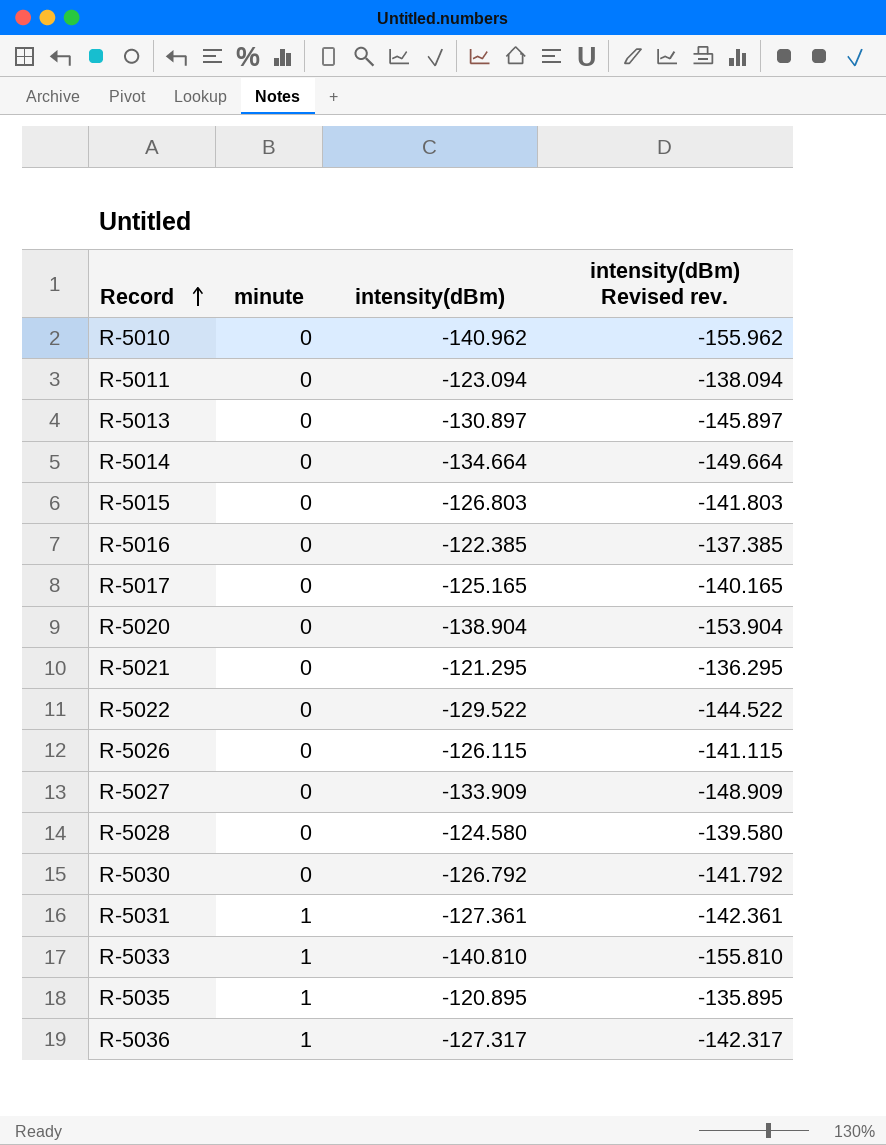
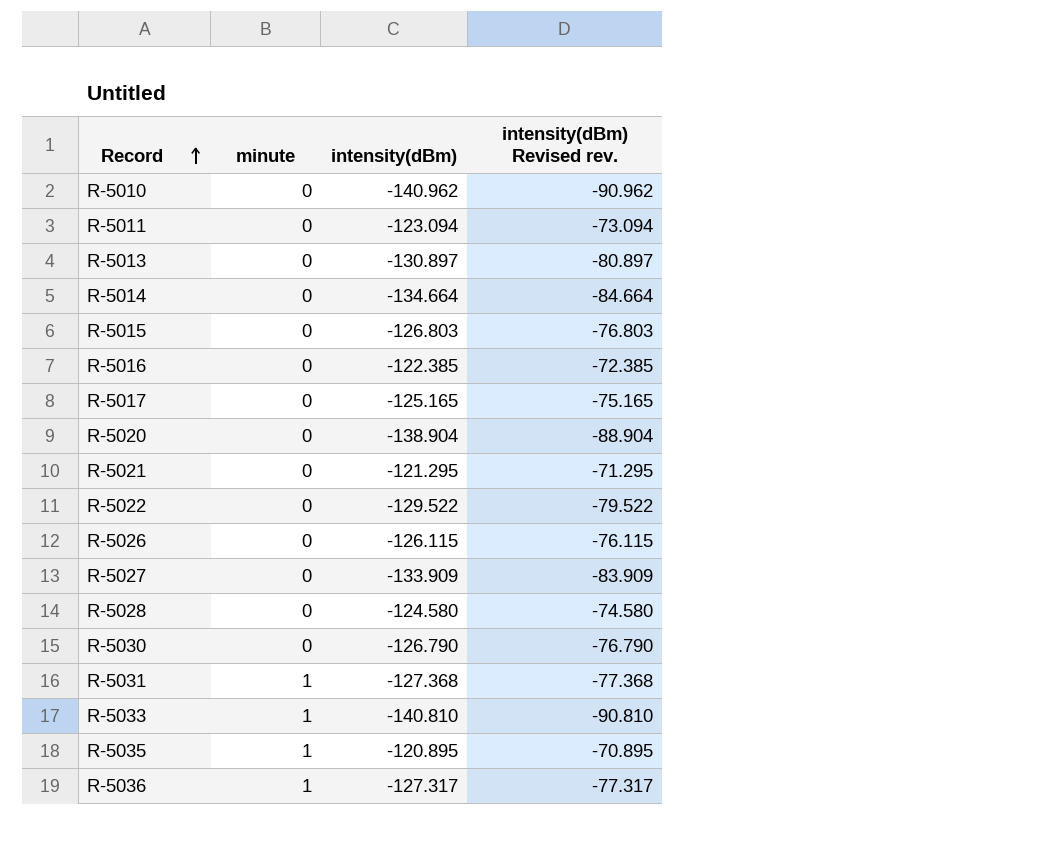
column intensity(dBm) Revised rev. | formula: [intensity(dBm)] - 15 -> [intensity(dBm)] + 50
R-5030 | intensity(dBm): -126.792 -> -126.790
R-5031 | intensity(dBm): -127.361 -> -127.368

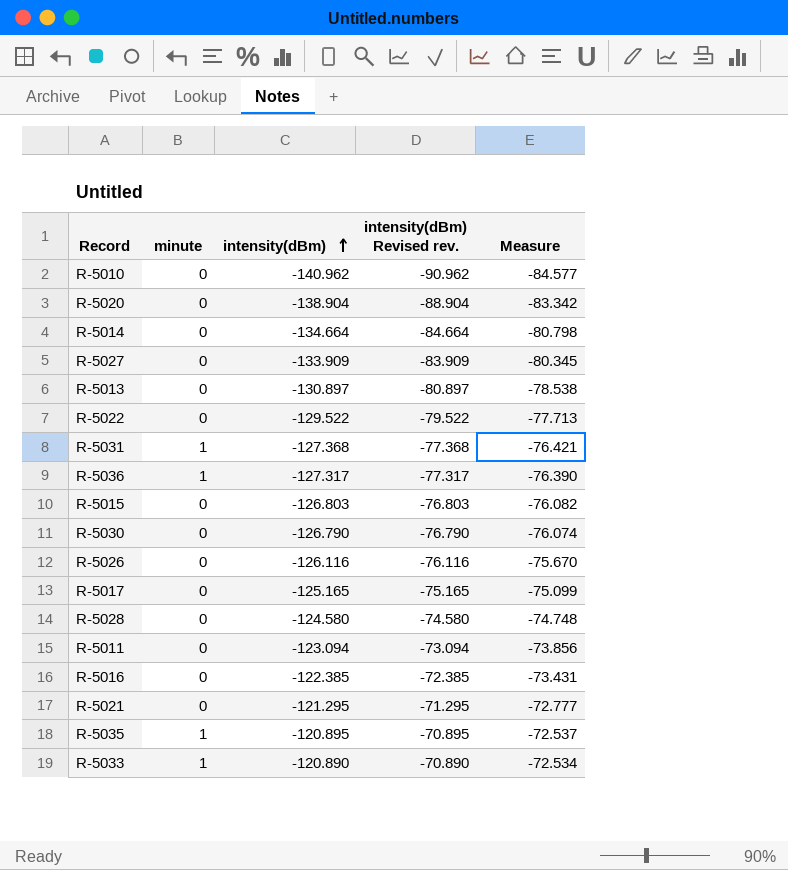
row order: Record ascending -> intensity(dBm) ascending
column Measure | formula: none -> [intensity(dBm)] * 0.6
R-5026 | intensity(dBm): -126.115 -> -126.116
R-5026 | intensity(dBm) Revised rev.: -76.115 -> -76.116
R-5033 | intensity(dBm): -140.810 -> -120.890
R-5033 | intensity(dBm) Revised rev.: -90.810 -> -70.890

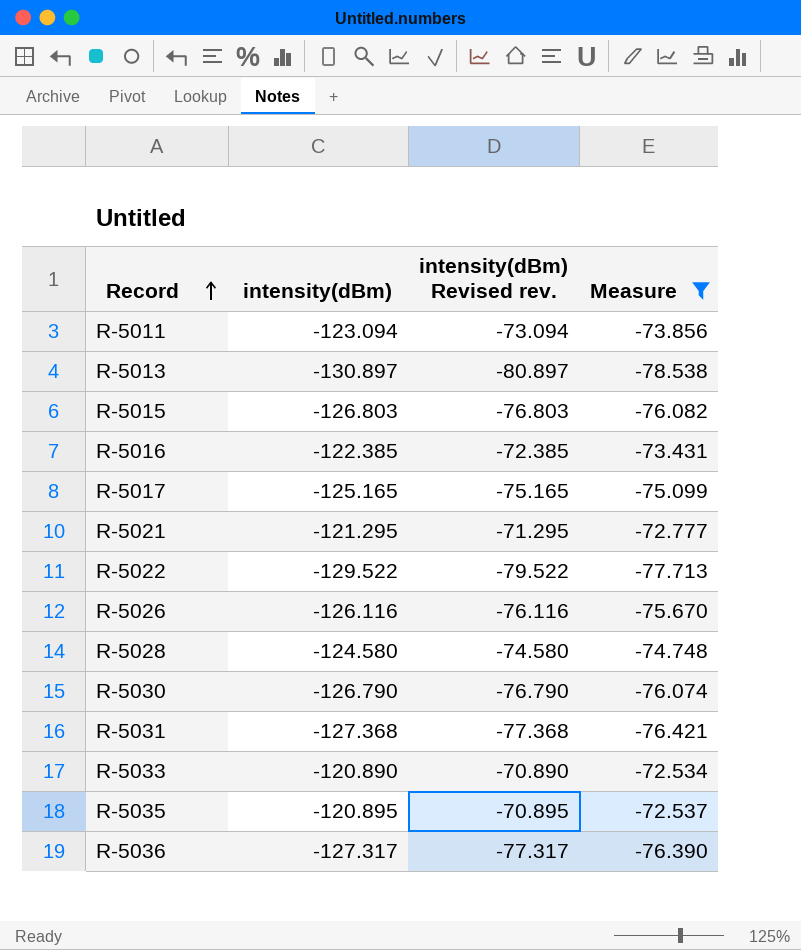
filter: none -> Measure >= -78.538
row order: intensity(dBm) ascending -> Record ascending
column minute | position: 2 -> none

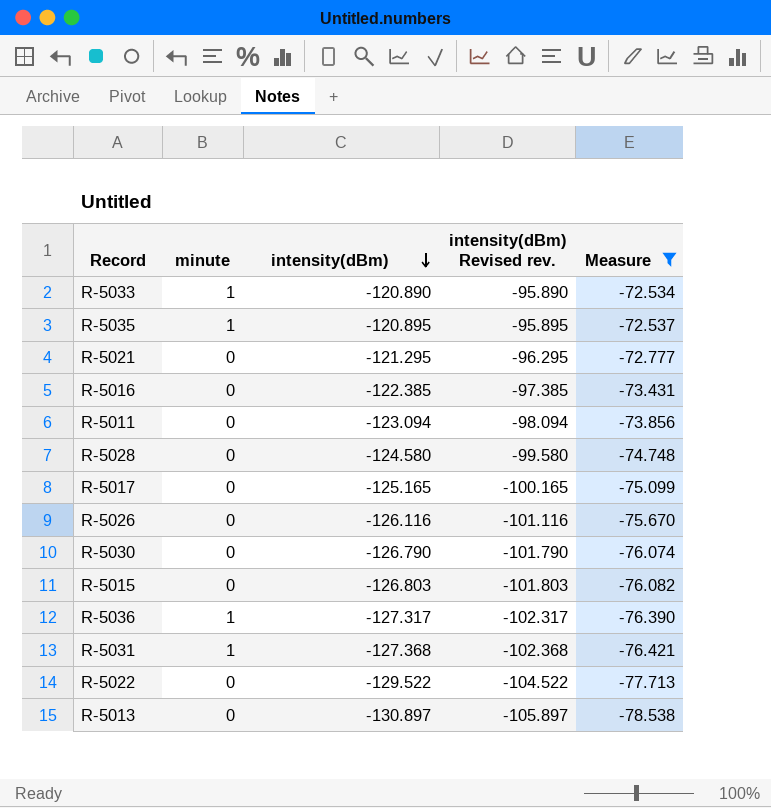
row order: Record ascending -> intensity(dBm) descending
column minute | position: none -> 2
column intensity(dBm) Revised rev. | formula: [intensity(dBm)] + 50 -> [intensity(dBm)] + 25

